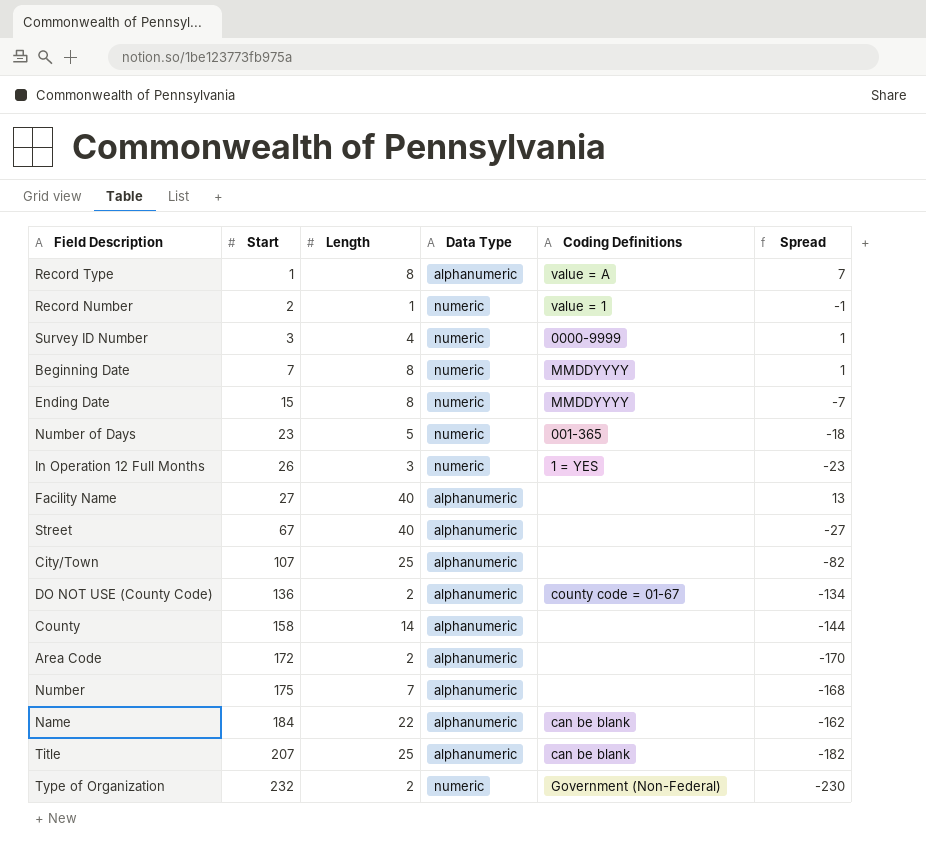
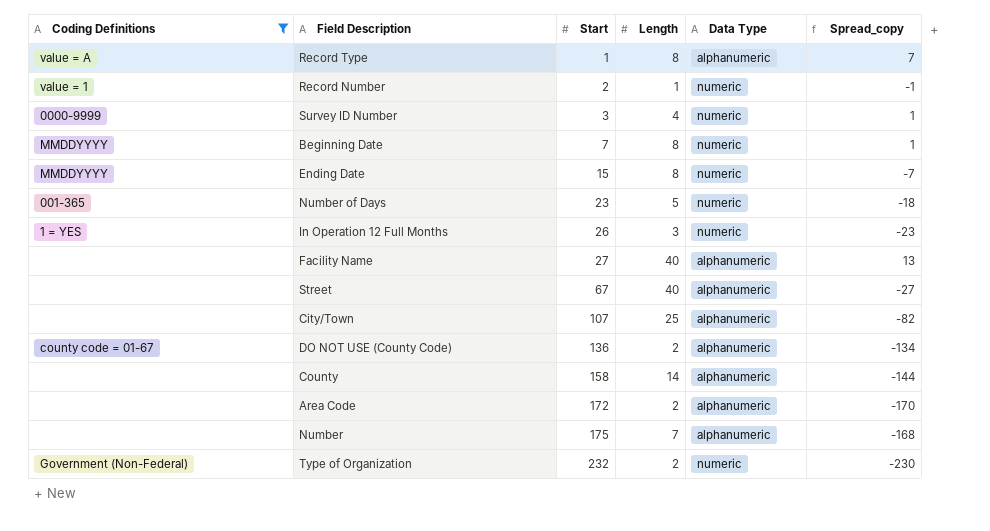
filter: none -> Coding Definitions != can be blank
column Coding Definitions | position: 5 -> 1
column name: Spread -> Spread_copy

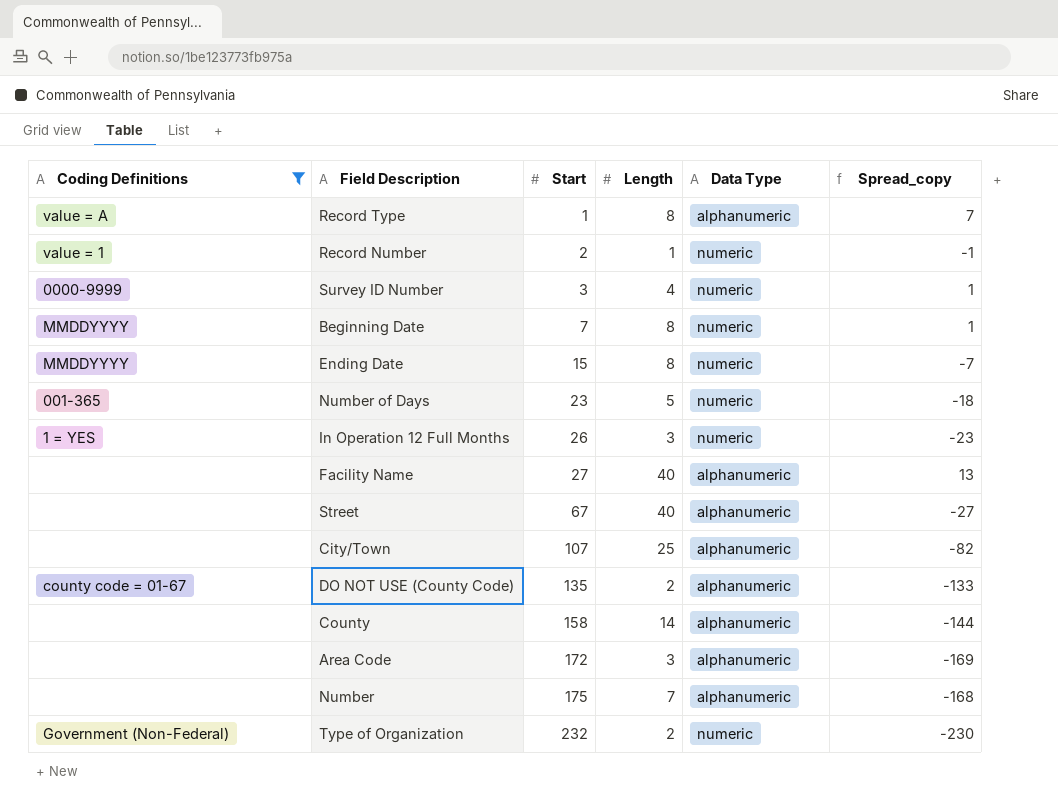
DO NOT USE (County Code) | Start: 136 -> 135
DO NOT USE (County Code) | Spread_copy: -134 -> -133
Area Code | Length: 2 -> 3
Area Code | Spread_copy: -170 -> -169

